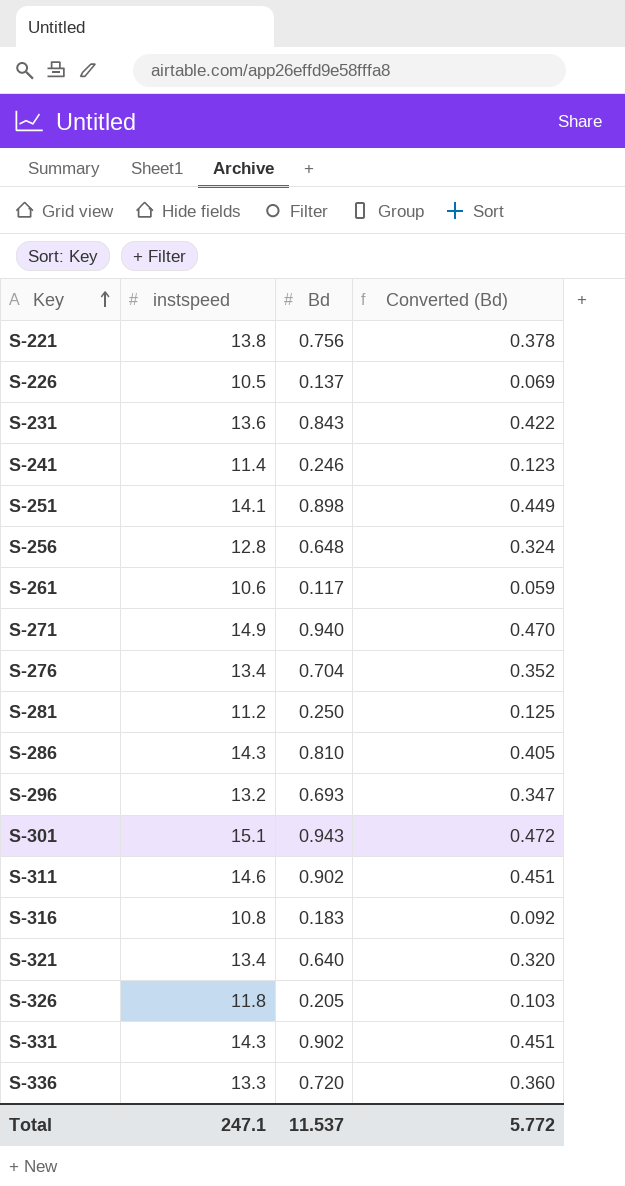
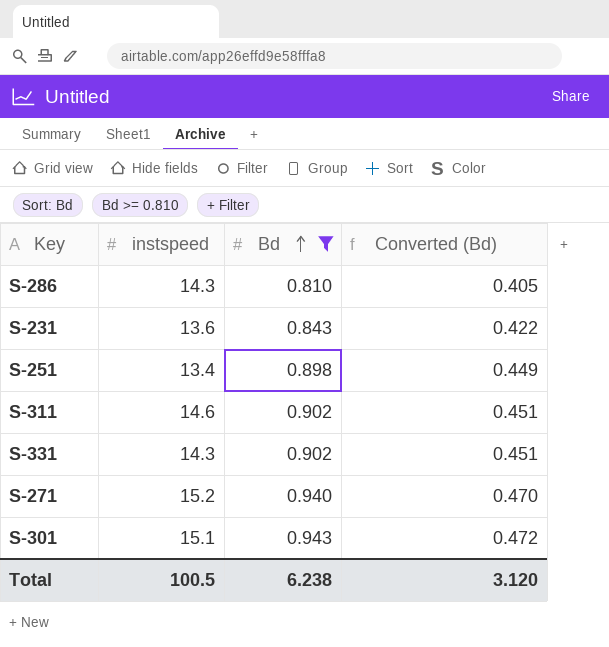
filter: none -> Bd >= 0.810
row order: Key ascending -> Bd ascending
S-251 | instspeed: 14.1 -> 13.4
S-271 | instspeed: 14.9 -> 15.2
Total | instspeed: 247.1 -> 100.5
Total | Bd: 11.537 -> 6.238
Total | Converted (Bd): 5.772 -> 3.120

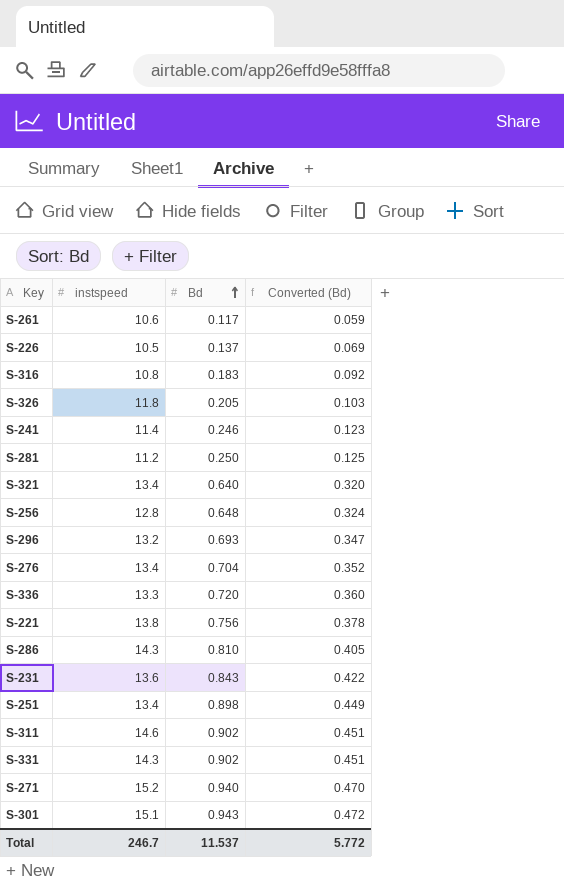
filter: Bd >= 0.810 -> none
Total | instspeed: 100.5 -> 246.7
Total | Bd: 6.238 -> 11.537
Total | Converted (Bd): 3.120 -> 5.772

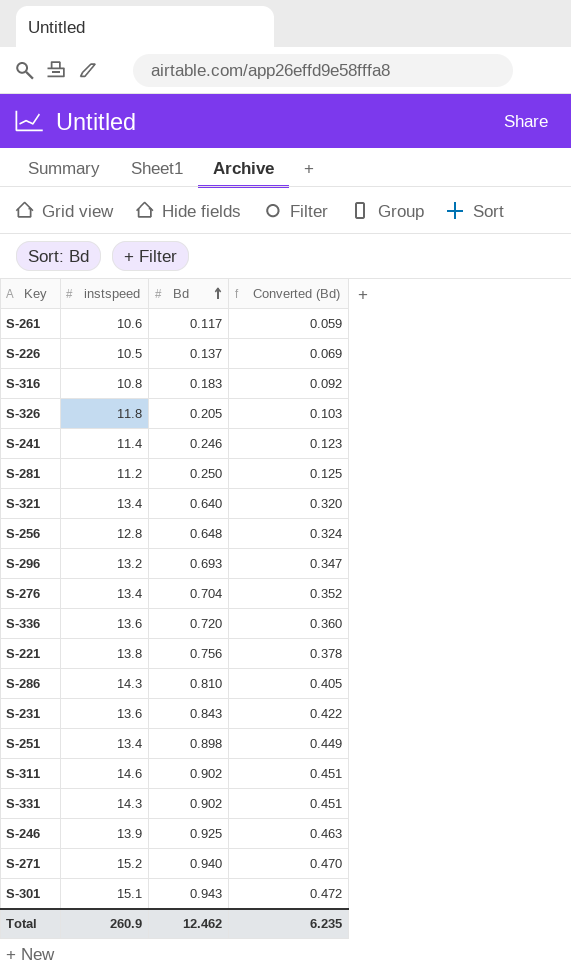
S-336 | instspeed: 13.3 -> 13.6
row S-246: none -> 13.9 | 0.925 | 0.463
Total | instspeed: 246.7 -> 260.9
Total | Bd: 11.537 -> 12.462
Total | Converted (Bd): 5.772 -> 6.235

